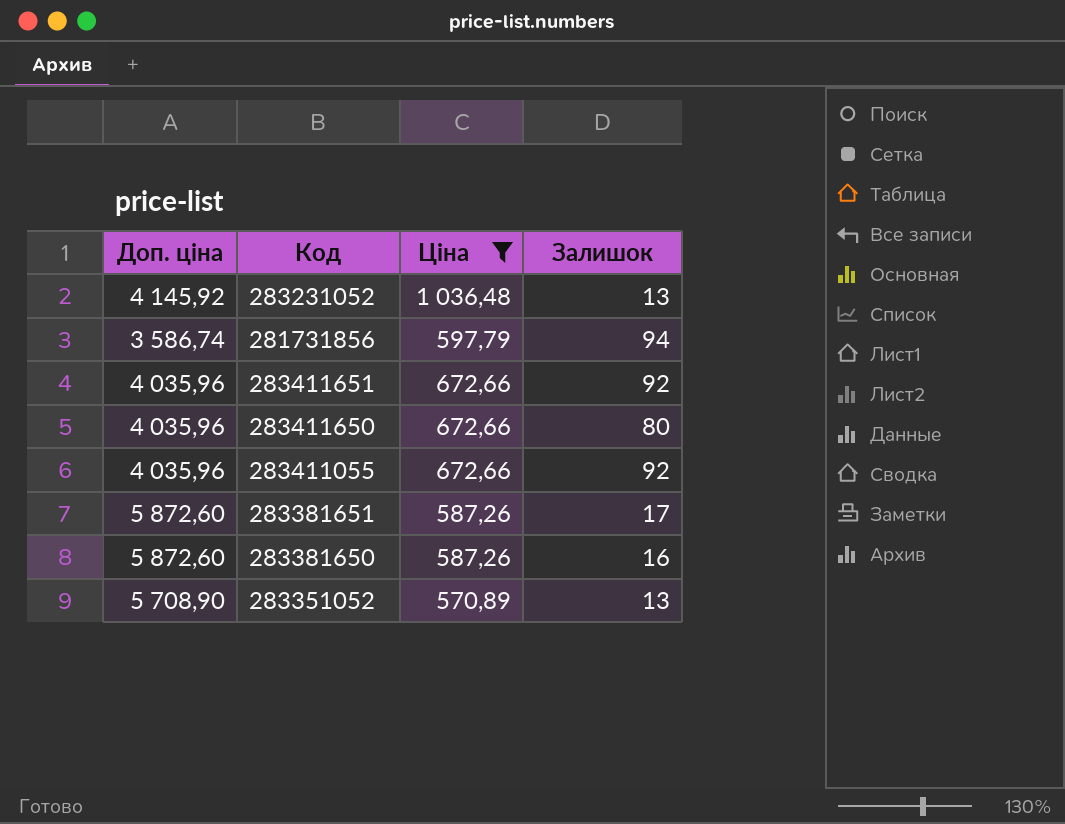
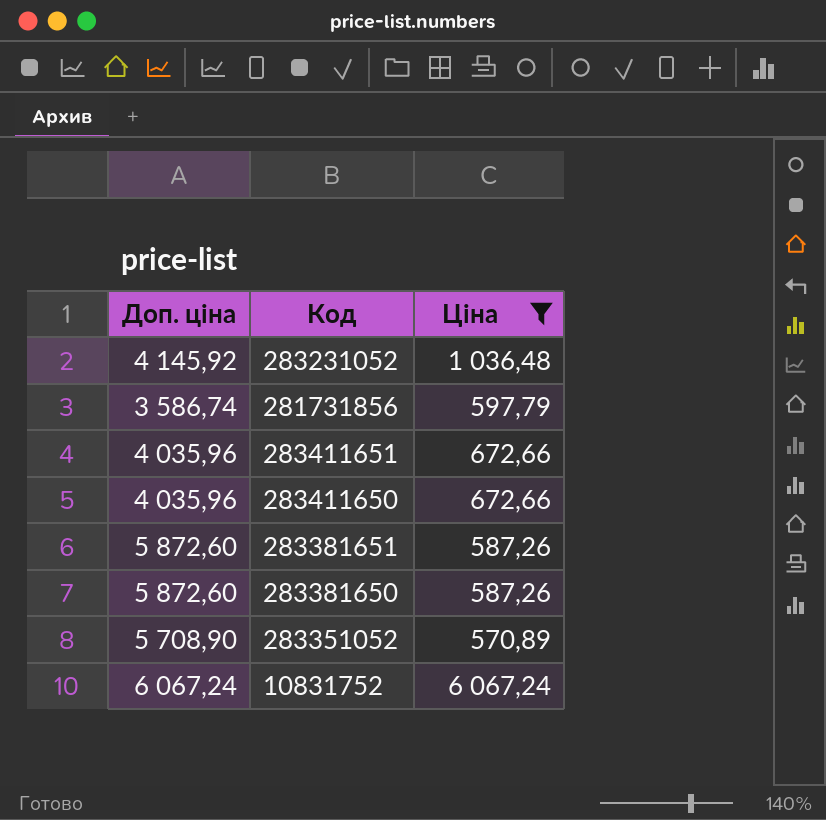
column Залишок | position: 4 -> none
row 283411055: 4 035,96 | 672,66 | 92 -> none
row 10831752: none -> 6 067,24 | 6 067,24

